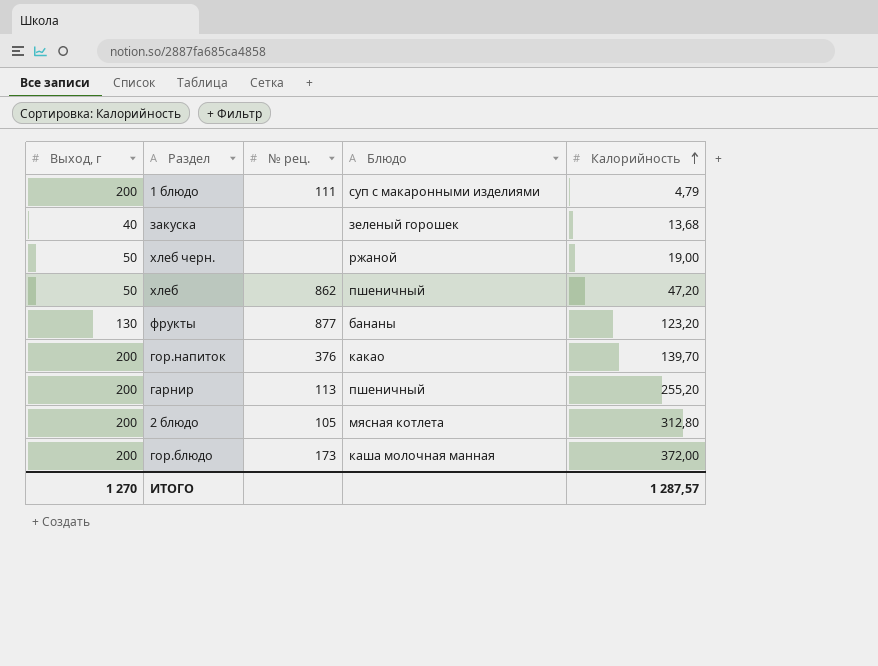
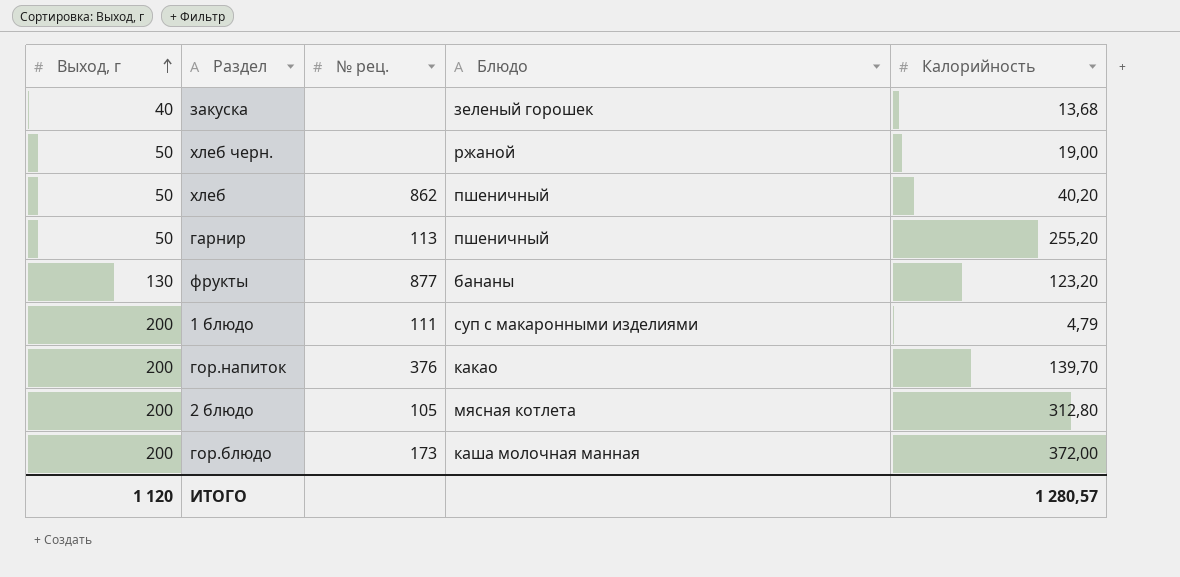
row order: Калорийность ascending -> Выход, г ascending
хлеб | Калорийность: 47,20 -> 40,20
гарнир | Выход, г: 200 -> 50
ИТОГО | Выход, г: 1 270 -> 1 120
ИТОГО | Калорийность: 1 287,57 -> 1 280,57

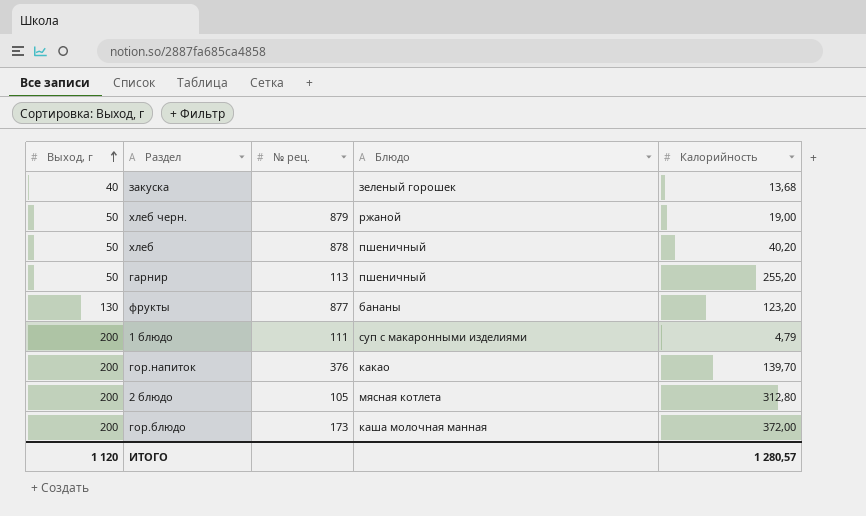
хлеб черн. | № рец.: none -> 879
хлеб | № рец.: 862 -> 878

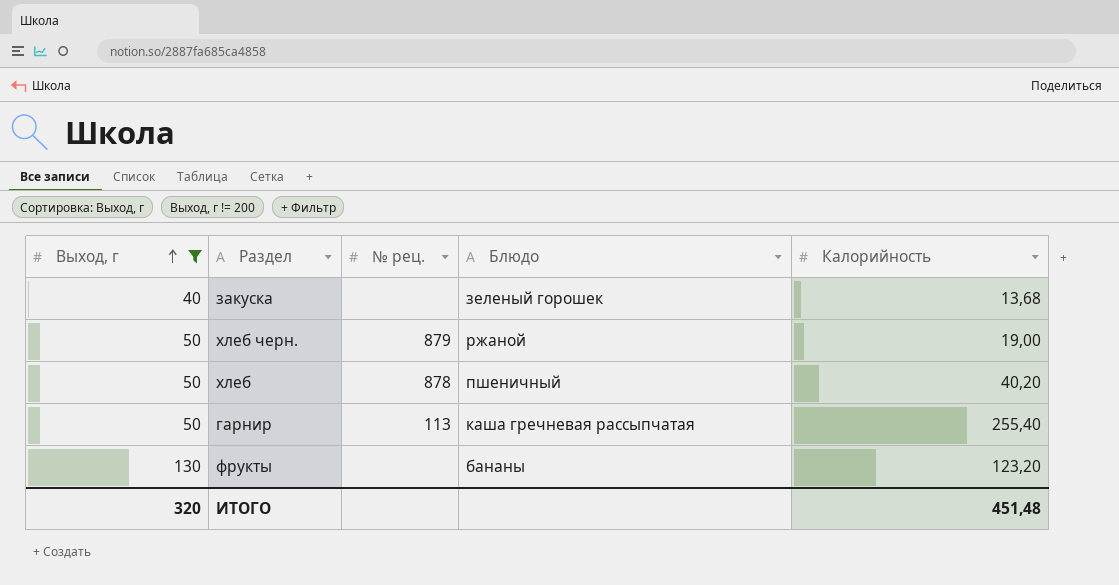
filter: none -> Выход, г != 200
гарнир | Блюдо: пшеничный -> каша гречневая рассыпчатая
гарнир | Калорийность: 255,20 -> 255,40
фрукты | № рец.: 877 -> none
ИТОГО | Выход, г: 1 120 -> 320
ИТОГО | Калорийность: 1 280,57 -> 451,48

